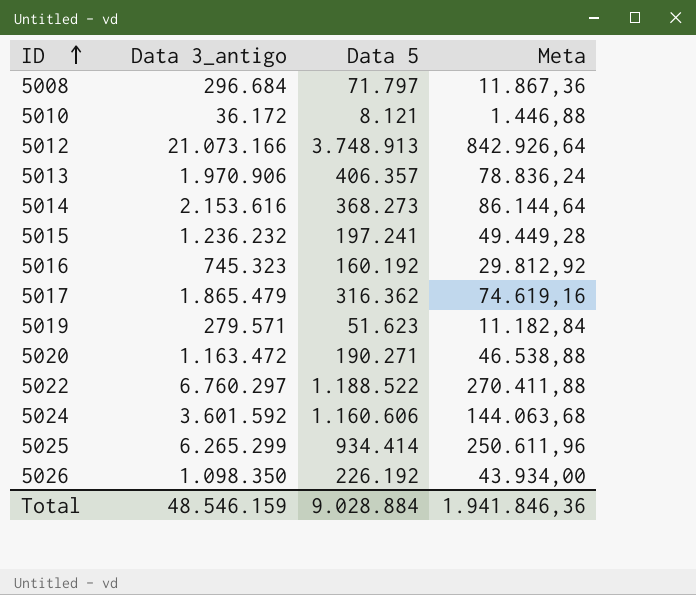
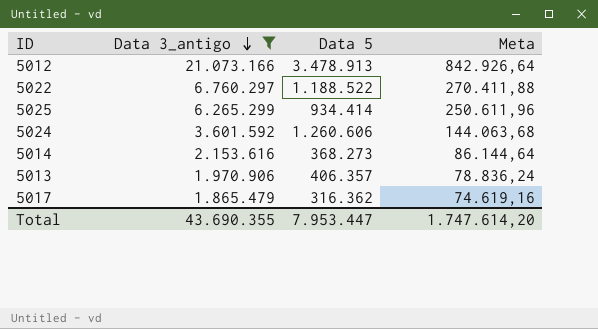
filter: none -> Data 3_antigo >= 1.865.479
row order: ID ascending -> Data 3_antigo descending
5012 | Data 5: 3.748.913 -> 3.478.913
5024 | Data 5: 1.160.606 -> 1.260.606
Total | Data 3_antigo: 48.546.159 -> 43.690.355
Total | Data 5: 9.028.884 -> 7.953.447
Total | Meta: 1.941.846,36 -> 1.747.614,20

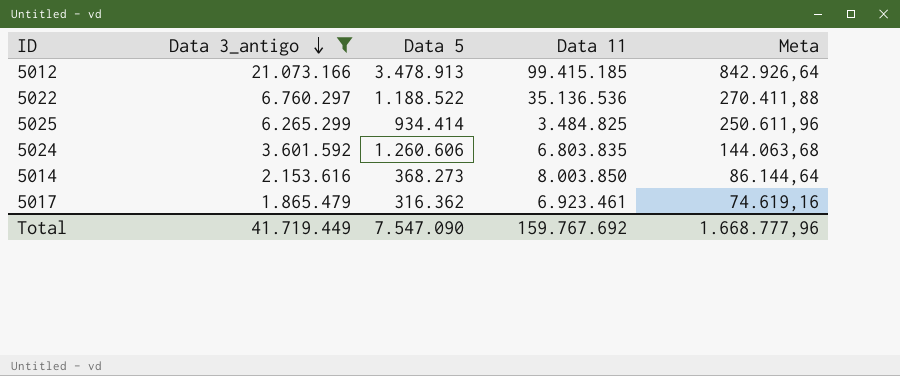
column Data 11 | position: none -> 4
row 5013: 1.970.906 | 406.357 | 78.836,24 -> none
Total | Data 3_antigo: 43.690.355 -> 41.719.449
Total | Data 5: 7.953.447 -> 7.547.090
Total | Meta: 1.747.614,20 -> 1.668.777,96

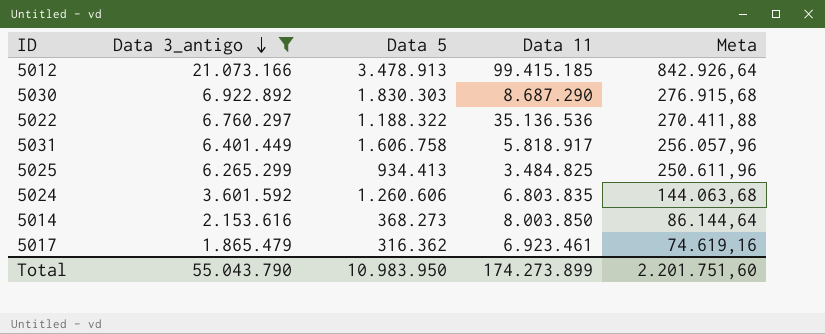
row 5030: none -> 6.922.892 | 1.830.303 | 8.687.290 | 276.915,68
5022 | Data 5: 1.188.522 -> 1.188.322
row 5031: none -> 6.401.449 | 1.606.758 | 5.818.917 | 256.057,96
5025 | Data 5: 934.414 -> 934.413
Total | Data 3_antigo: 41.719.449 -> 55.043.790
Total | Data 5: 7.547.090 -> 10.983.950
Total | Data 11: 159.767.692 -> 174.273.899
Total | Meta: 1.668.777,96 -> 2.201.751,60

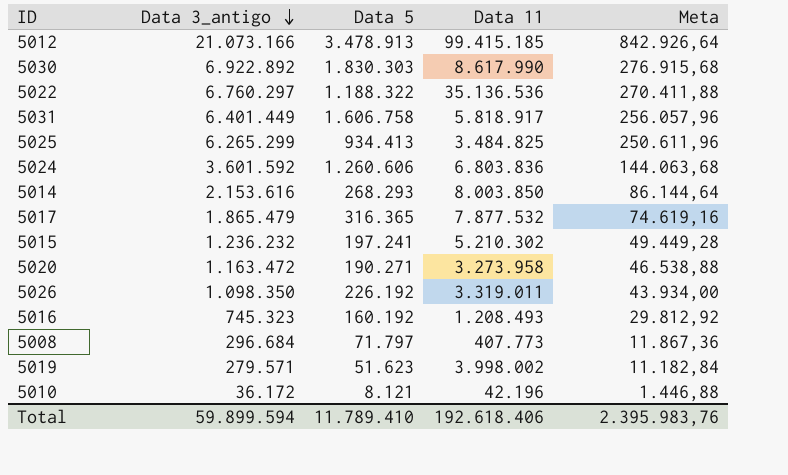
filter: Data 3_antigo >= 1.865.479 -> none
5030 | Data 11: 8.687.290 -> 8.617.990
5024 | Data 11: 6.803.835 -> 6.803.836
5014 | Data 5: 368.273 -> 268.293
5017 | Data 5: 316.362 -> 316.365
5017 | Data 11: 6.923.461 -> 7.877.532
Total | Data 3_antigo: 55.043.790 -> 59.899.594
Total | Data 5: 10.983.950 -> 11.789.410
Total | Data 11: 174.273.899 -> 192.618.406
Total | Meta: 2.201.751,60 -> 2.395.983,76

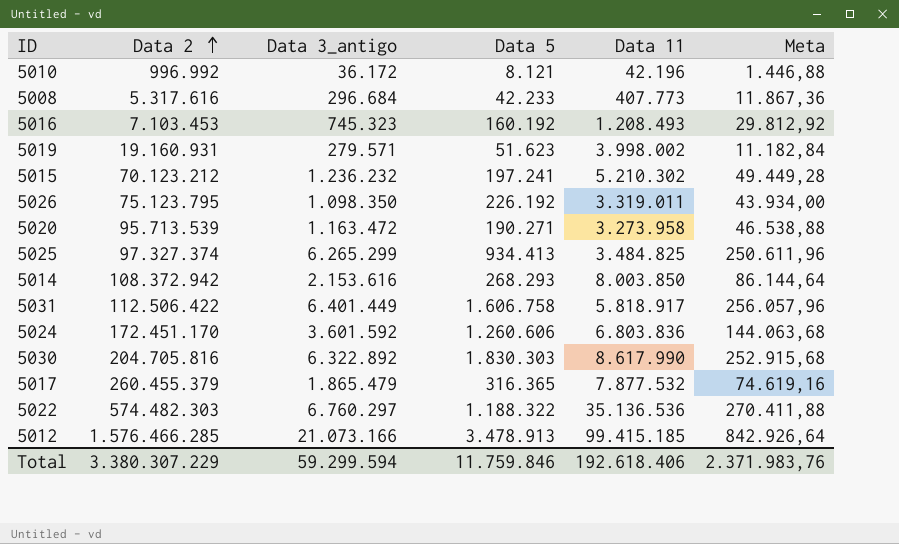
row order: Data 3_antigo descending -> Data 2 ascending
column Data 2 | position: none -> 2
5008 | Data 5: 71.797 -> 42.233
5030 | Data 3_antigo: 6.922.892 -> 6.322.892
5030 | Meta: 276.915,68 -> 252.915,68
Total | Data 3_antigo: 59.899.594 -> 59.299.594
Total | Data 5: 11.789.410 -> 11.759.846
Total | Meta: 2.395.983,76 -> 2.371.983,76

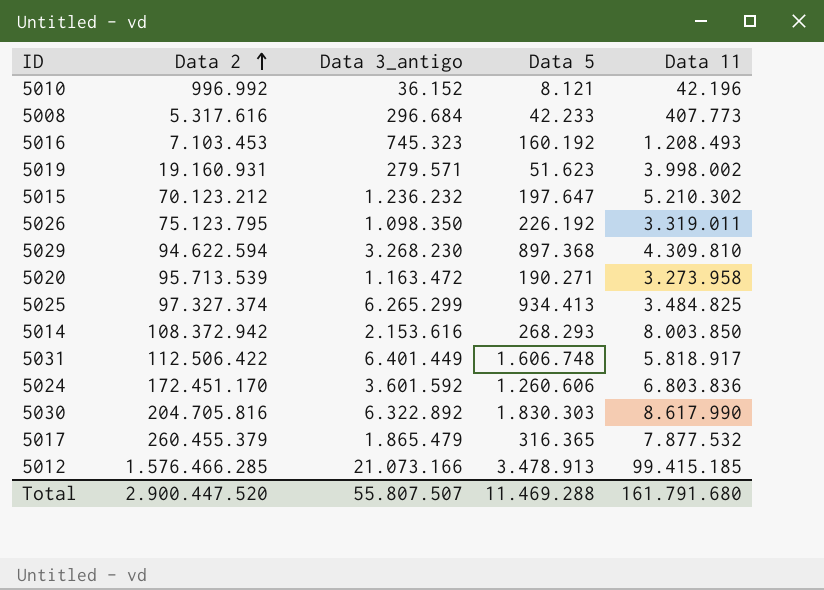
column Meta | formula: [Data 3_antigo] * 0,04 -> none
row 5022: 574.482.303 | 6.760.297 | 1.188.322 | 35.136.536 | 270.411,88 -> none
5010 | Data 3_antigo: 36.172 -> 36.152
5015 | Data 5: 197.241 -> 197.647
row 5029: none -> 94.622.594 | 3.268.230 | 897.368 | 4.309.810
5031 | Data 5: 1.606.758 -> 1.606.748
Total | Data 2: 3.380.307.229 -> 2.900.447.520
Total | Data 3_antigo: 59.299.594 -> 55.807.507
Total | Data 5: 11.759.846 -> 11.469.288
Total | Data 11: 192.618.406 -> 161.791.680

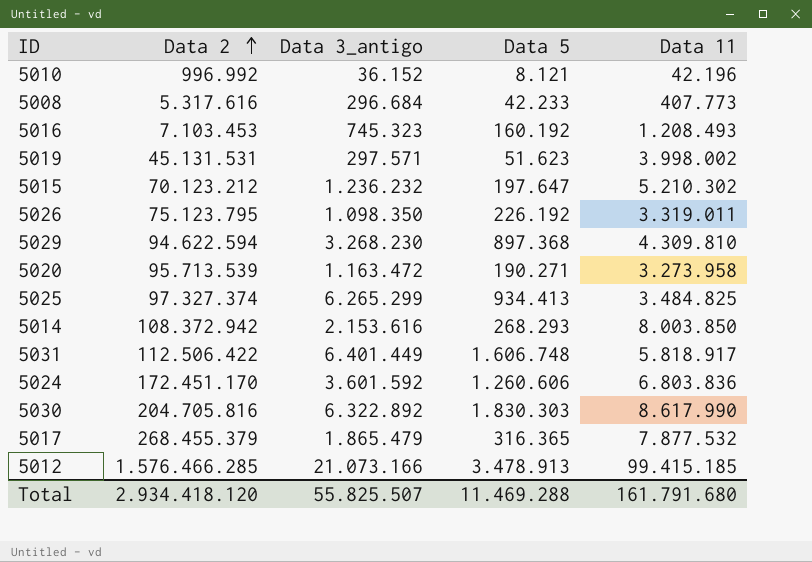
5019 | Data 2: 19.160.931 -> 45.131.531
5019 | Data 3_antigo: 279.571 -> 297.571
5017 | Data 2: 260.455.379 -> 268.455.379
Total | Data 2: 2.900.447.520 -> 2.934.418.120
Total | Data 3_antigo: 55.807.507 -> 55.825.507

